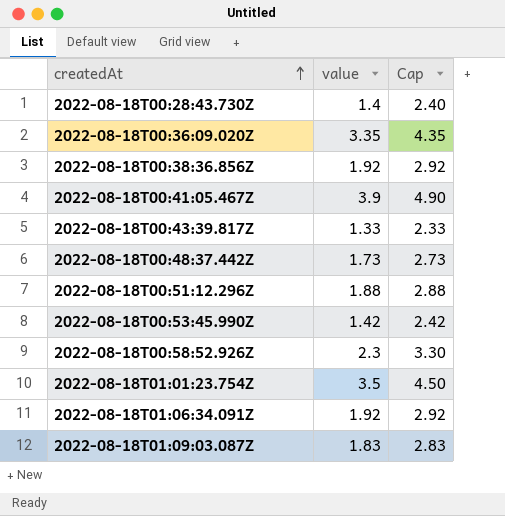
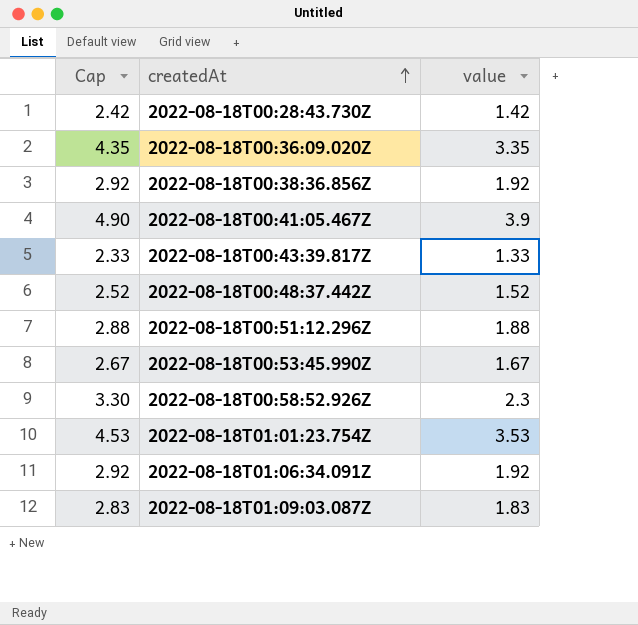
column Cap | position: 3 -> 1
2022-08-18T00:28:43.730Z | Cap: 2.40 -> 2.42
2022-08-18T00:28:43.730Z | value: 1.4 -> 1.42
2022-08-18T00:48:37.442Z | Cap: 2.73 -> 2.52
2022-08-18T00:48:37.442Z | value: 1.73 -> 1.52
2022-08-18T00:53:45.990Z | Cap: 2.42 -> 2.67
2022-08-18T00:53:45.990Z | value: 1.42 -> 1.67
2022-08-18T01:01:23.754Z | Cap: 4.50 -> 4.53
2022-08-18T01:01:23.754Z | value: 3.5 -> 3.53

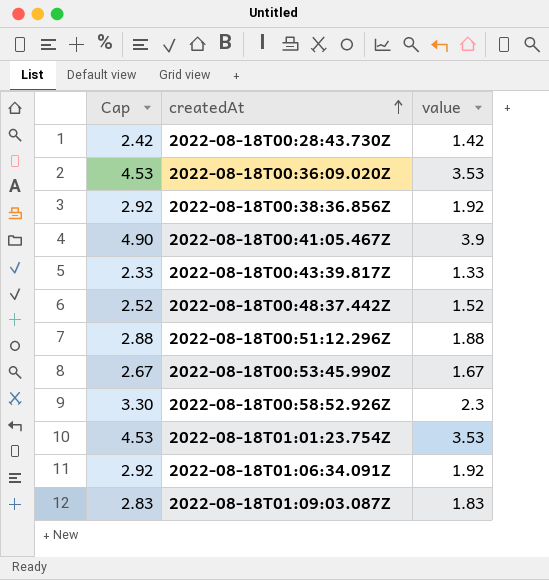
2022-08-18T00:36:09.020Z | Cap: 4.35 -> 4.53
2022-08-18T00:36:09.020Z | value: 3.35 -> 3.53

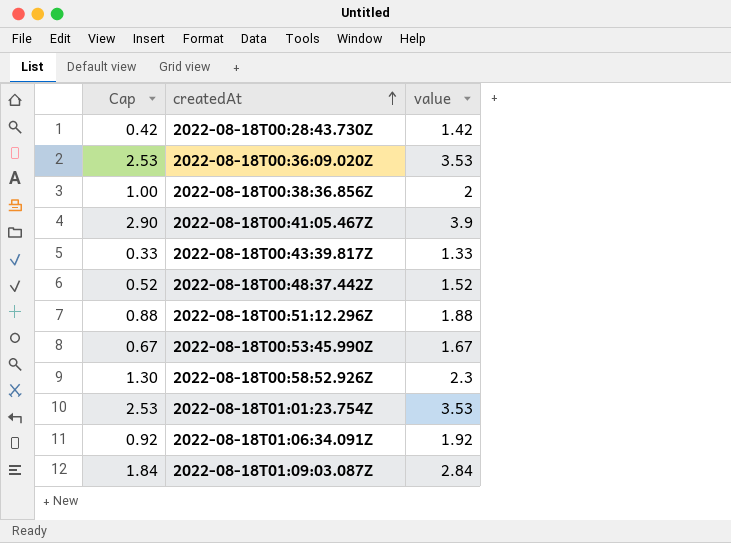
column Cap | formula: [value] + 1 -> [value] - 1
2022-08-18T00:38:36.856Z | value: 1.92 -> 2
2022-08-18T01:09:03.087Z | value: 1.83 -> 2.84

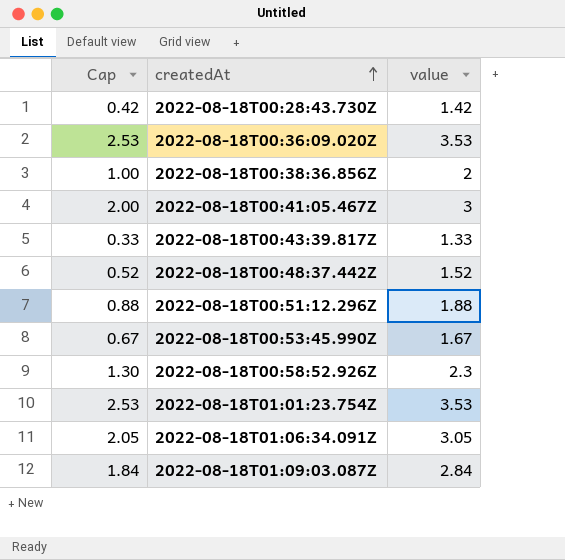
2022-08-18T00:41:05.467Z | Cap: 2.90 -> 2.00
2022-08-18T00:41:05.467Z | value: 3.9 -> 3
2022-08-18T01:06:34.091Z | Cap: 0.92 -> 2.05
2022-08-18T01:06:34.091Z | value: 1.92 -> 3.05

